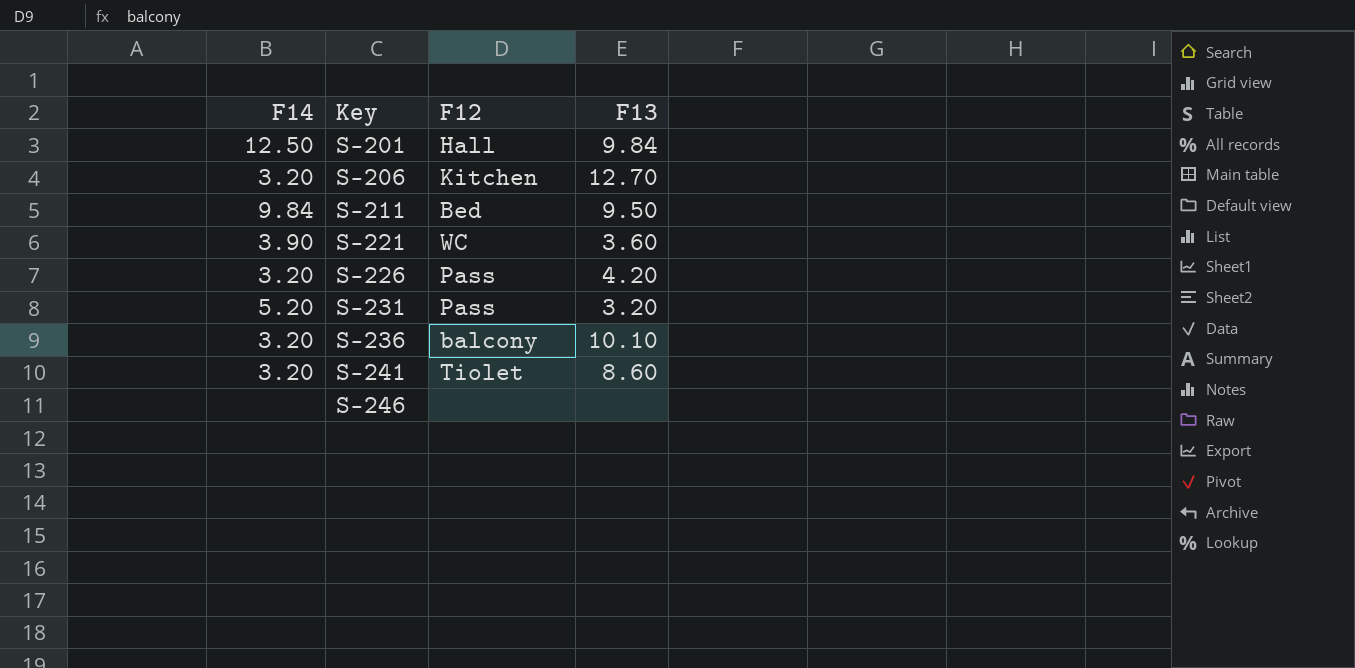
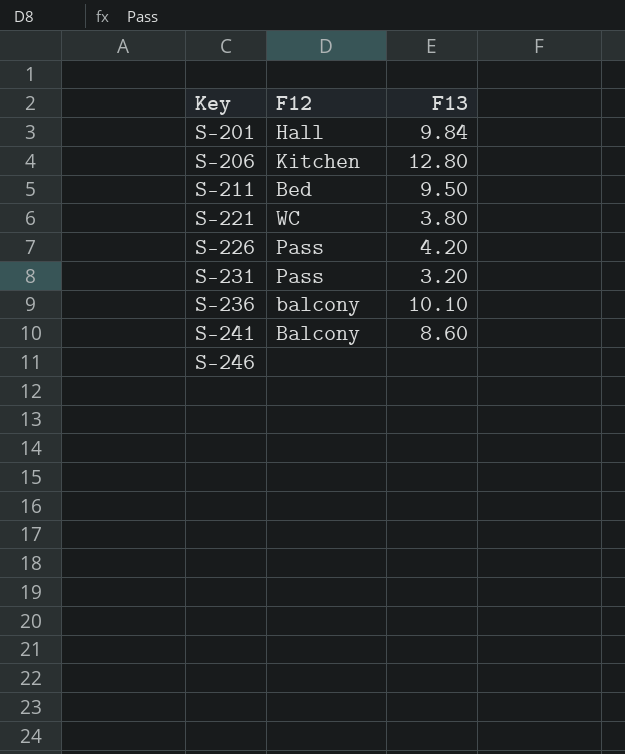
column F14 | position: 1 -> none
S-206 | F13: 12.70 -> 12.80
S-221 | F13: 3.60 -> 3.80
S-241 | F12: Tiolet -> Balcony

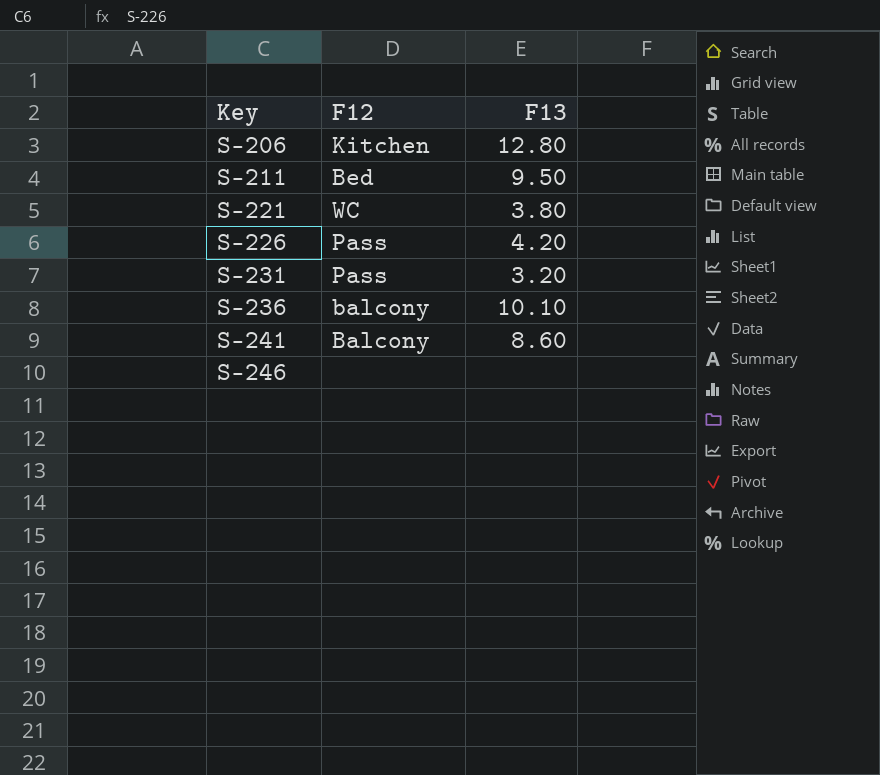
row S-201: Hall | 9.84 -> none

